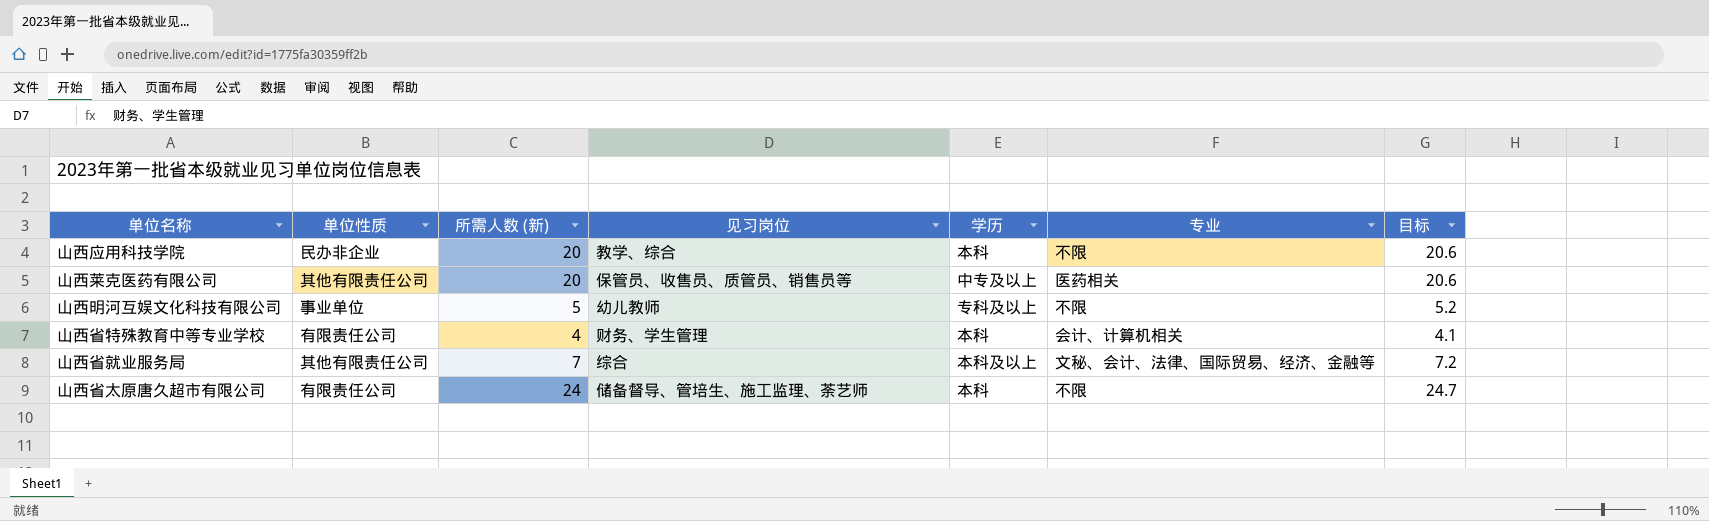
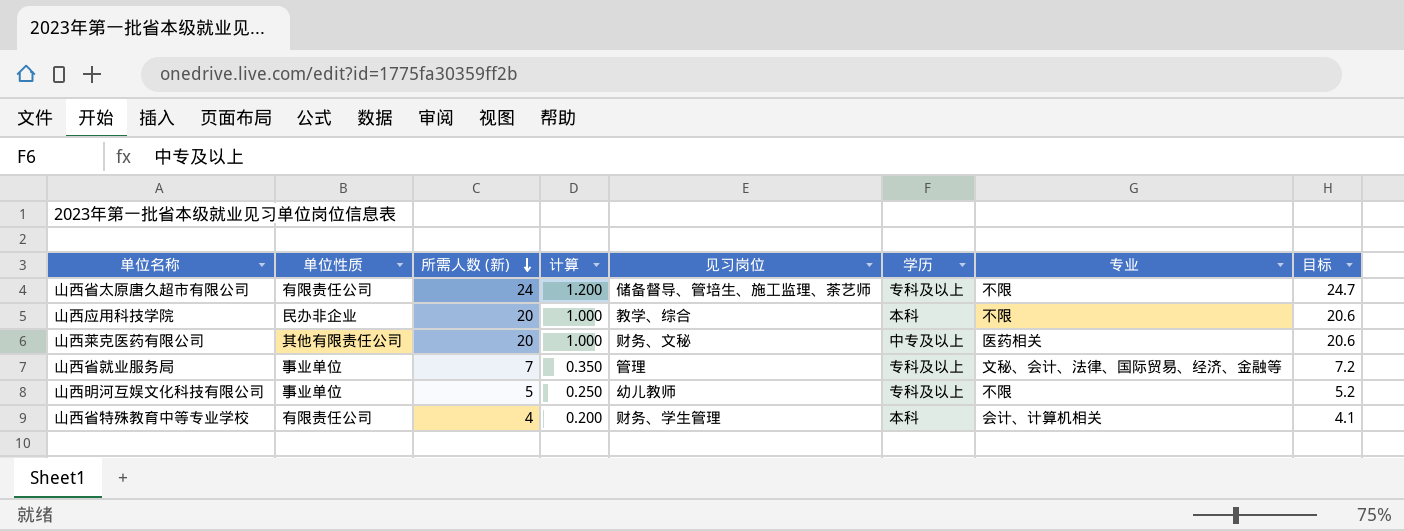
row order: none -> 所需人数 (新) descending
column 计算 | formula: none -> [所需人数 (新)] * 0.05
山西省太原唐久超市有限公司 | 学历: 本科 -> 专科及以上
山西莱克医药有限公司 | 见习岗位: 保管员、收售员、质管员、销售员等 -> 财务、文秘
山西省就业服务局 | 单位性质: 其他有限责任公司 -> 事业单位
山西省就业服务局 | 见习岗位: 综合 -> 管理
山西省就业服务局 | 学历: 本科及以上 -> 专科及以上

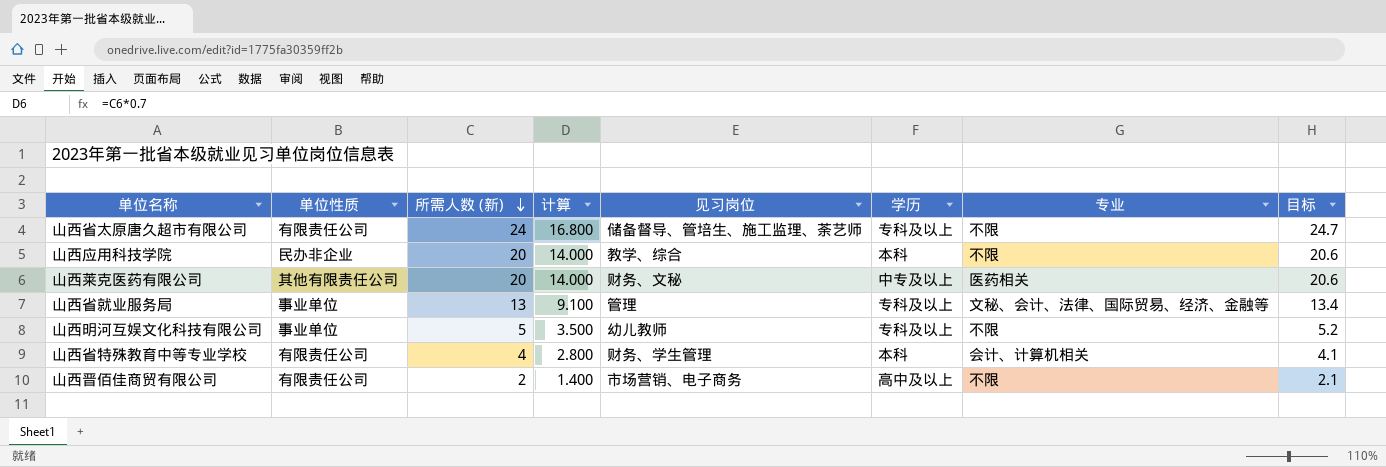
column 计算 | formula: [所需人数 (新)] * 0.05 -> [所需人数 (新)] * 0.7
山西省就业服务局 | 所需人数 (新): 7 -> 13
山西省就业服务局 | 目标: 7.2 -> 13.4
row 山西晋佰佳商贸有限公司: none -> 有限责任公司 | 2 | 1.400 | 市场营销、电子商务 | 高中及以上 | 不限 | 2.1

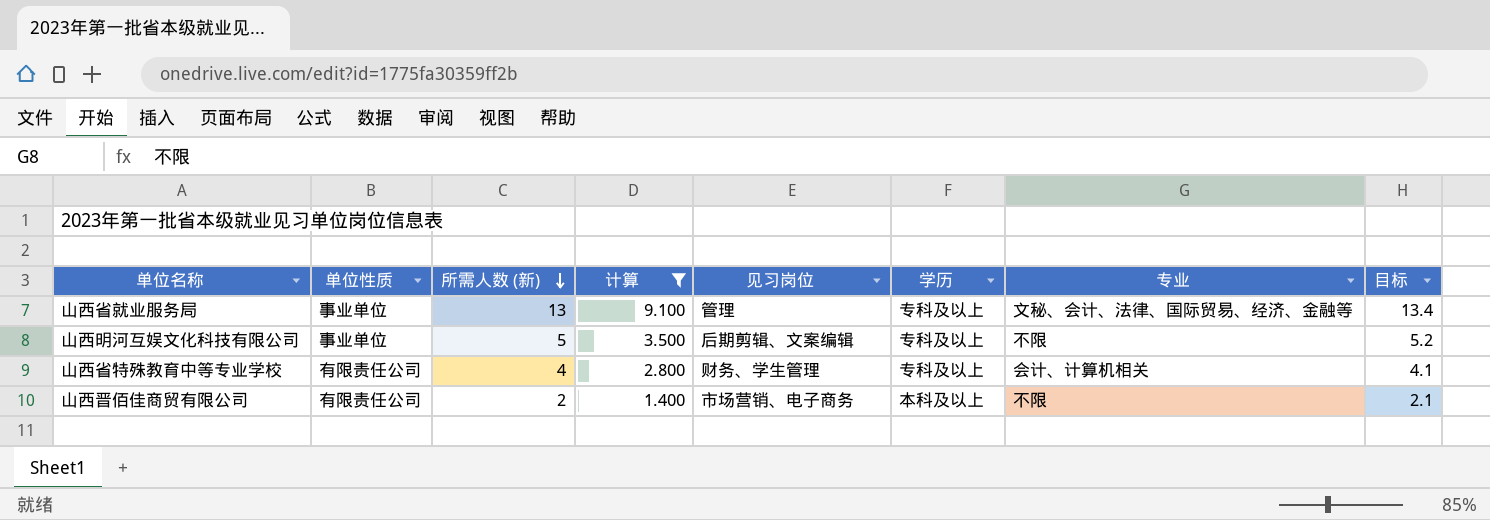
filter: none -> 计算 <= 9.100
山西明河互娱文化科技有限公司 | 见习岗位: 幼儿教师 -> 后期剪辑、文案编辑
山西省特殊教育中等专业学校 | 学历: 本科 -> 专科及以上
山西晋佰佳商贸有限公司 | 学历: 高中及以上 -> 本科及以上

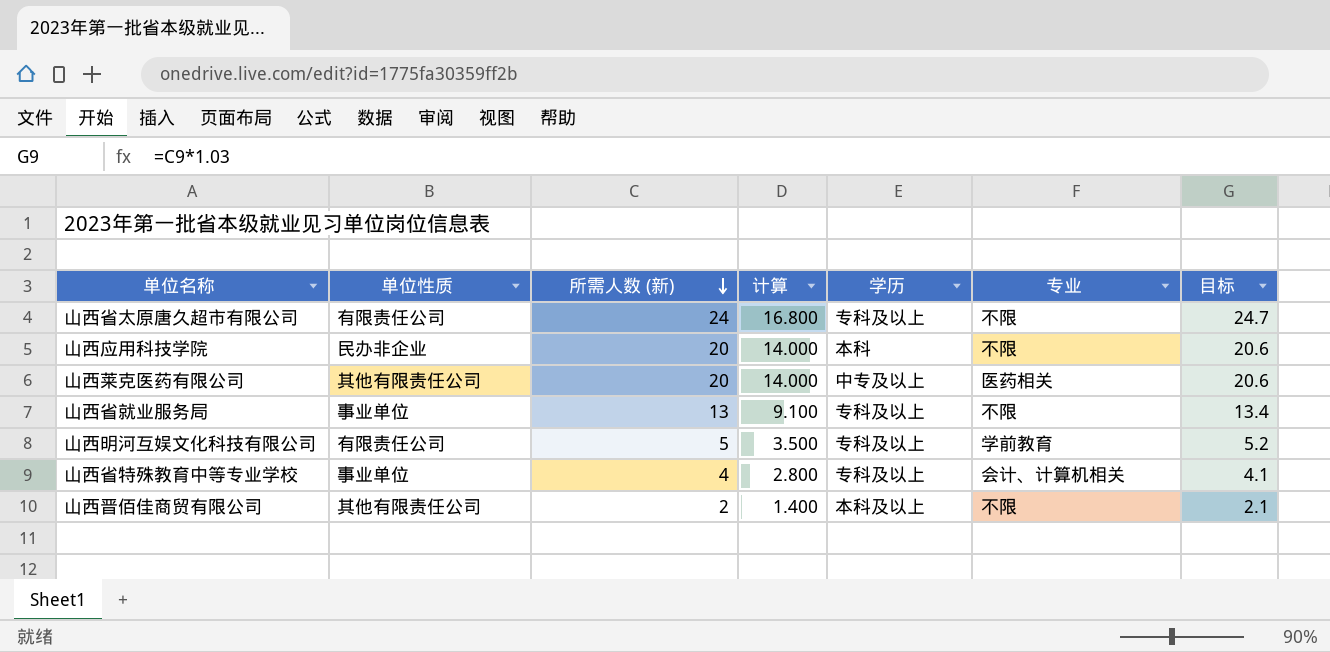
filter: 计算 <= 9.100 -> none
column 见习岗位 | position: 5 -> none
山西省就业服务局 | 专业: 文秘、会计、法律、国际贸易、经济、金融等 -> 不限
山西明河互娱文化科技有限公司 | 单位性质: 事业单位 -> 有限责任公司
山西明河互娱文化科技有限公司 | 专业: 不限 -> 学前教育
山西省特殊教育中等专业学校 | 单位性质: 有限责任公司 -> 事业单位
山西晋佰佳商贸有限公司 | 单位性质: 有限责任公司 -> 其他有限责任公司

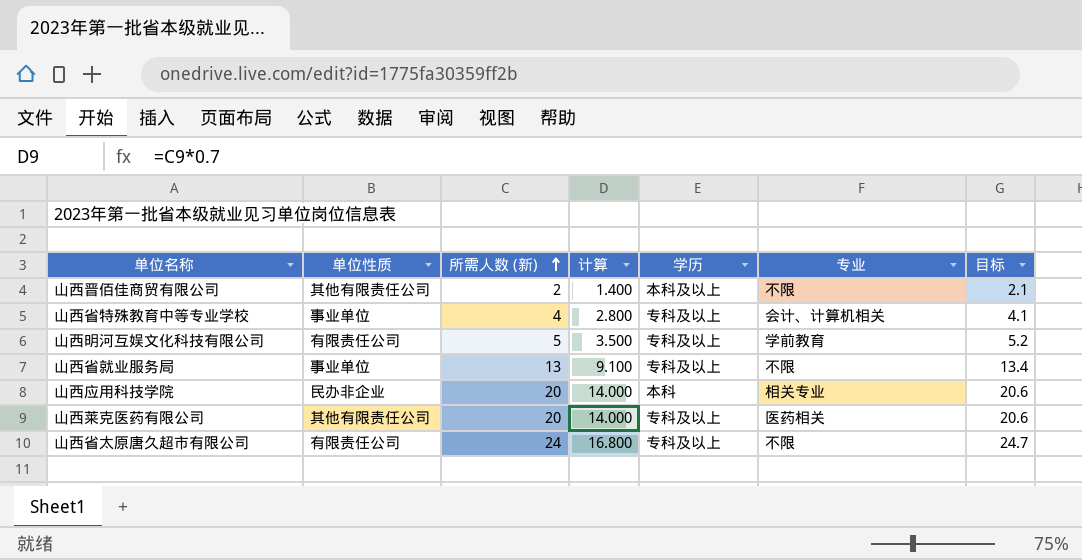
row order: 所需人数 (新) descending -> 所需人数 (新) ascending
山西应用科技学院 | 专业: 不限 -> 相关专业
山西莱克医药有限公司 | 学历: 中专及以上 -> 专科及以上

